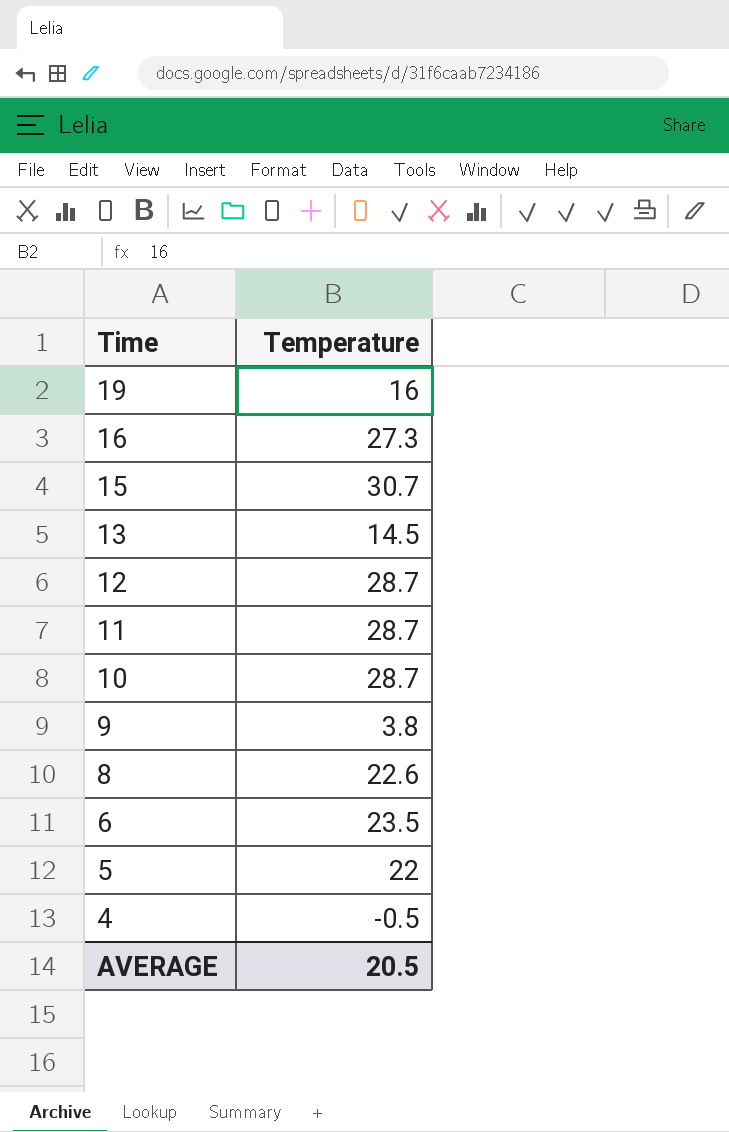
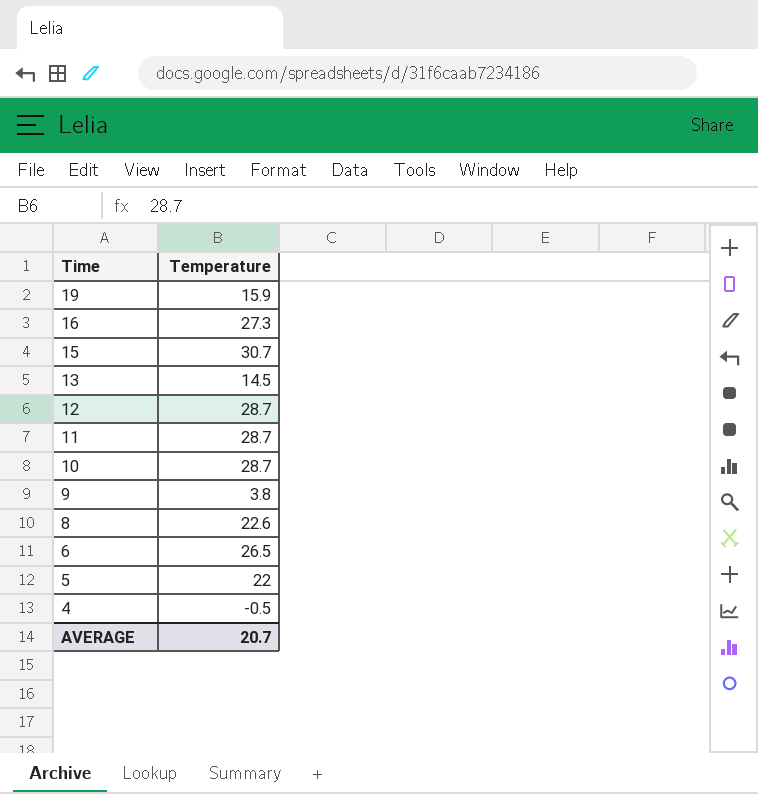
19 | Temperature: 16 -> 15.9
6 | Temperature: 23.5 -> 26.5
AVERAGE | Temperature: 20.5 -> 20.7

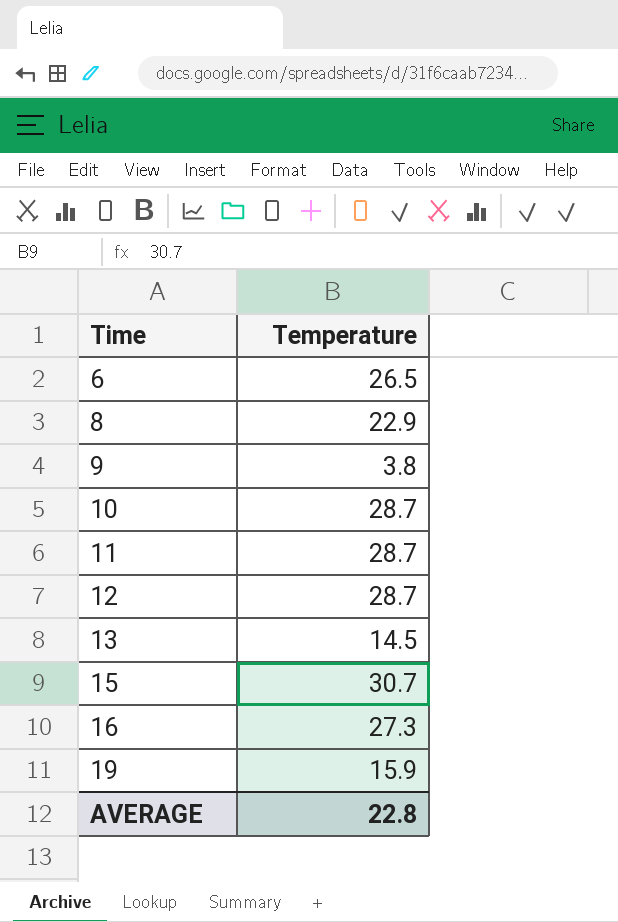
row order: Time descending -> Time ascending
row 5: 22 -> none
row 4: -0.5 -> none
8 | Temperature: 22.6 -> 22.9
AVERAGE | Temperature: 20.7 -> 22.8

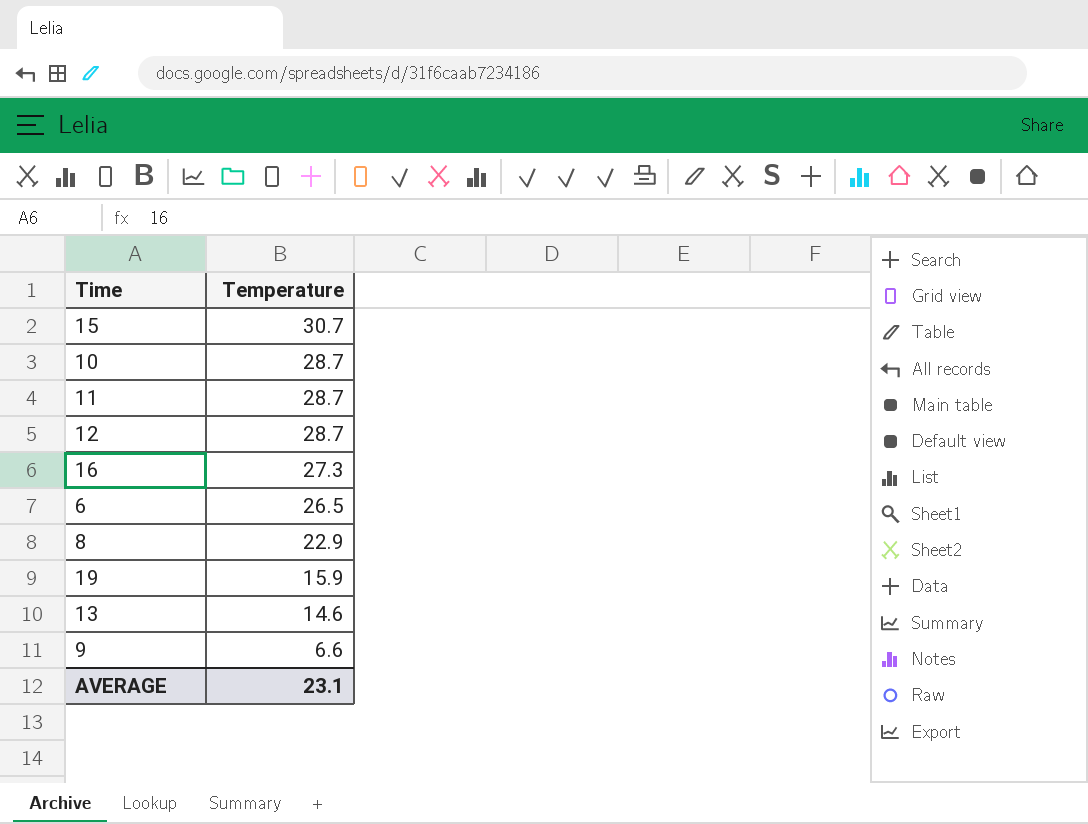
row order: Time ascending -> Temperature descending
13 | Temperature: 14.5 -> 14.6
9 | Temperature: 3.8 -> 6.6
AVERAGE | Temperature: 22.8 -> 23.1

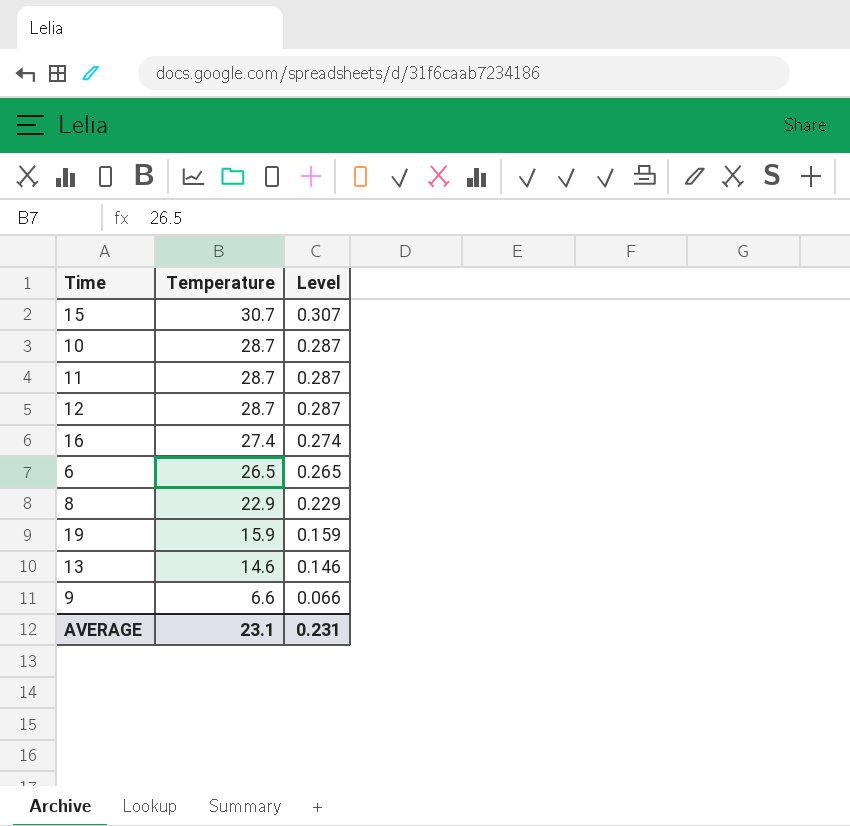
column Level | formula: none -> [Temperature] * 0.01
16 | Temperature: 27.3 -> 27.4

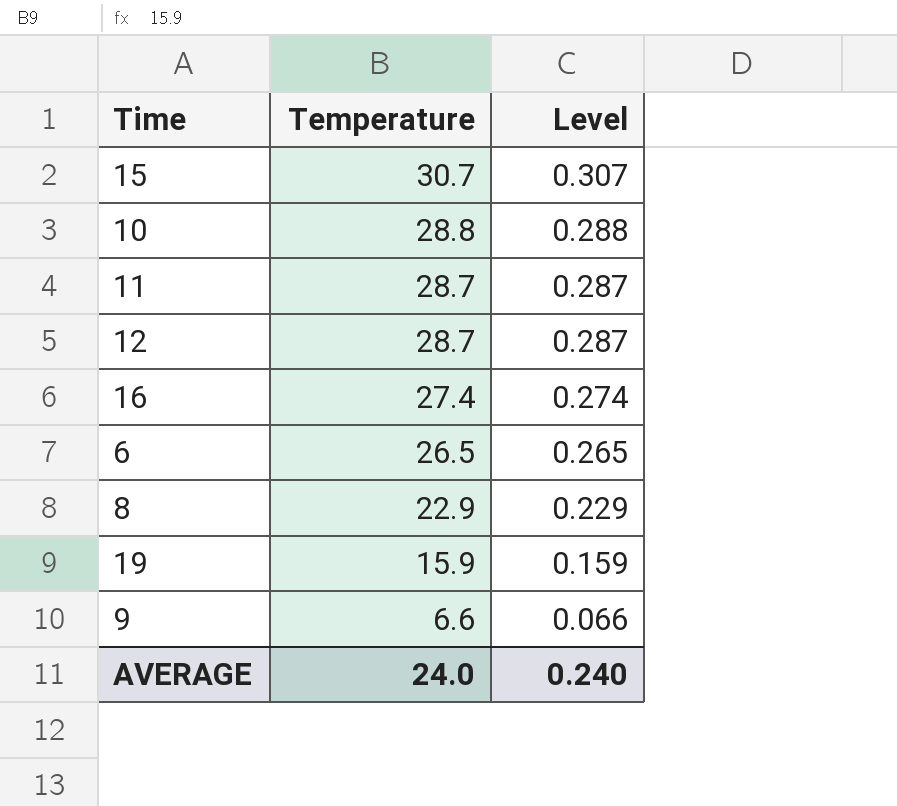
row 13: 14.6 | 0.146 -> none
10 | Temperature: 28.7 -> 28.8
10 | Level: 0.287 -> 0.288
AVERAGE | Temperature: 23.1 -> 24.0
AVERAGE | Level: 0.231 -> 0.240

